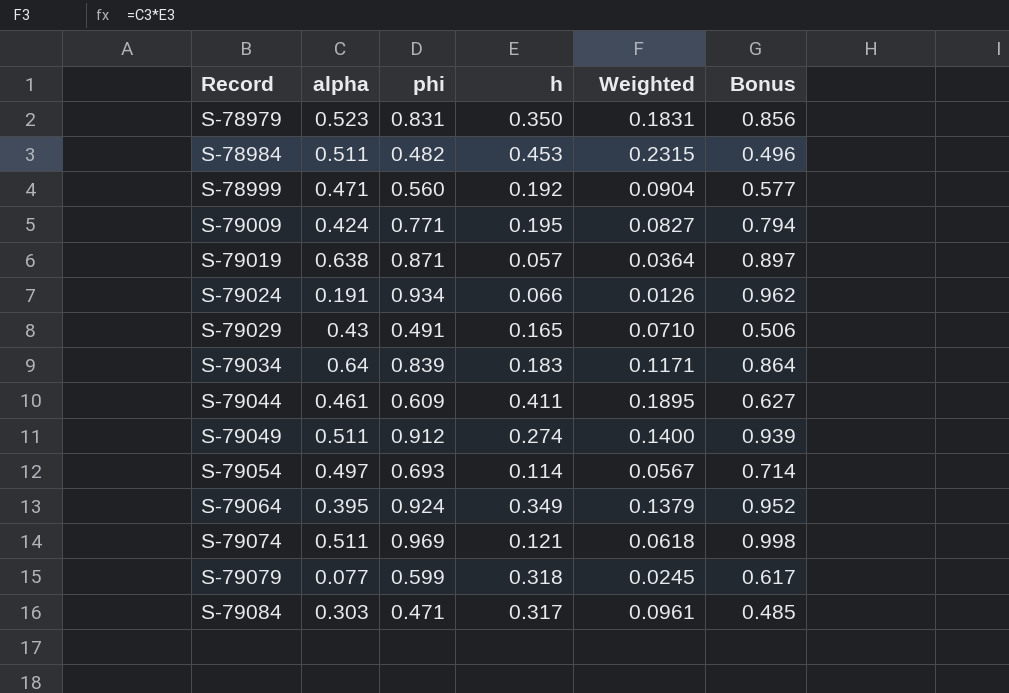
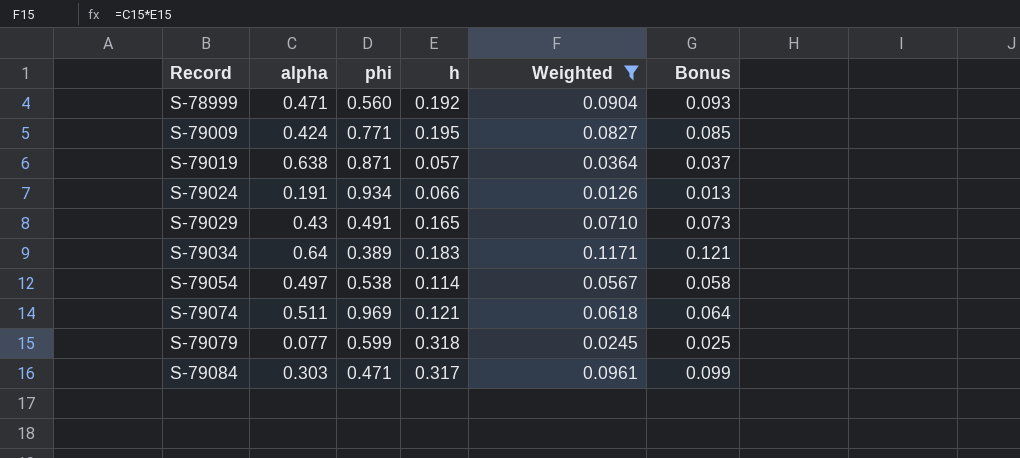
filter: none -> Weighted <= 0.1171
column Bonus | formula: [phi] * 1.03 -> [Weighted] * 1.03
S-79034 | phi: 0.839 -> 0.389
S-79054 | phi: 0.693 -> 0.538

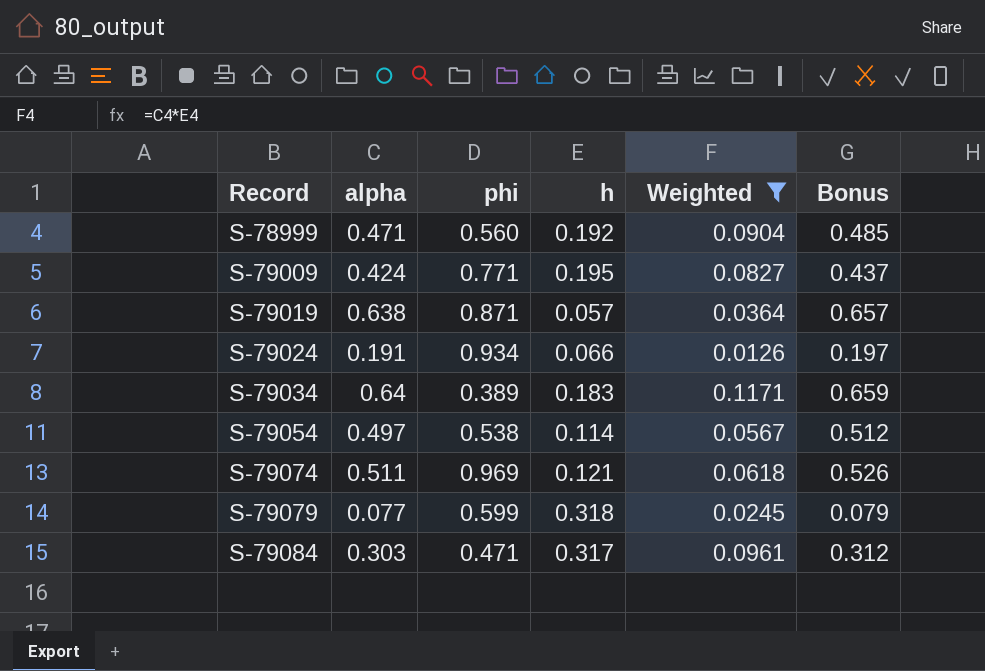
column Bonus | formula: [Weighted] * 1.03 -> [alpha] * 1.03
row S-79029: 0.43 | 0.491 | 0.165 | 0.0710 | 0.073 -> none

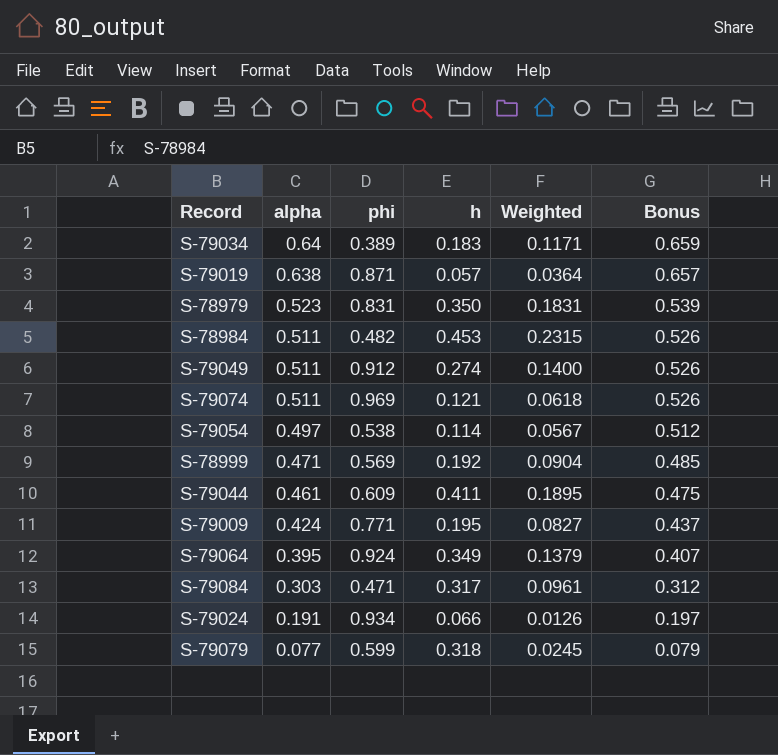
filter: Weighted <= 0.1171 -> none
row order: Record ascending -> alpha descending
S-78999 | phi: 0.560 -> 0.569

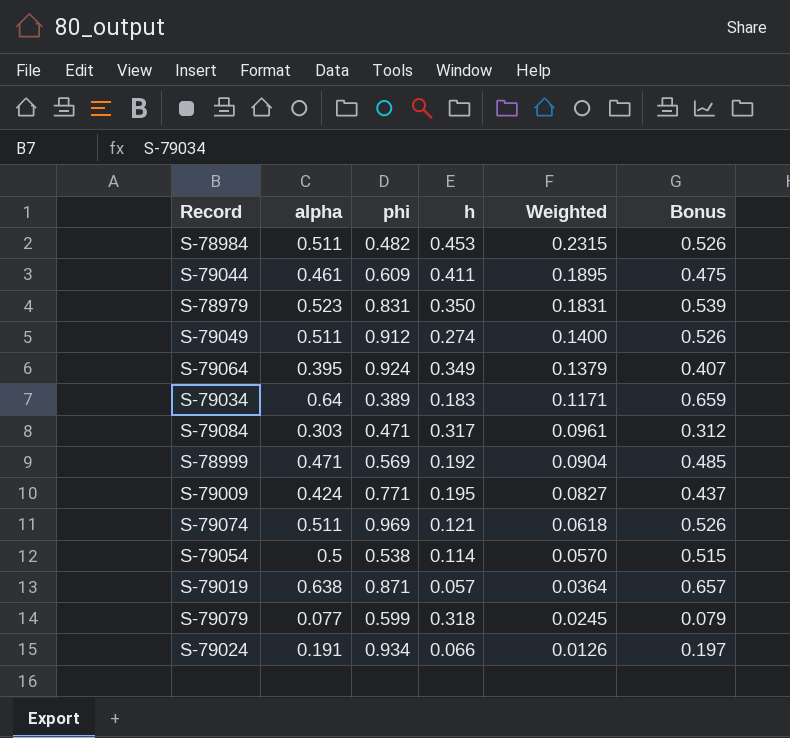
row order: alpha descending -> Weighted descending
S-79054 | alpha: 0.497 -> 0.5
S-79054 | Weighted: 0.0567 -> 0.0570
S-79054 | Bonus: 0.512 -> 0.515

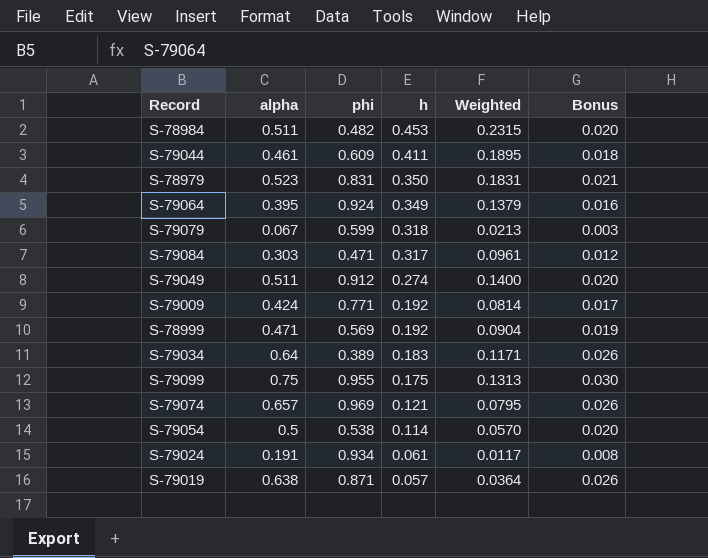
row order: Weighted descending -> h descending
column Bonus | formula: [alpha] * 1.03 -> [alpha] * 0.04
S-79079 | alpha: 0.077 -> 0.067
S-79079 | Weighted: 0.0245 -> 0.0213
S-79009 | h: 0.195 -> 0.192
S-79009 | Weighted: 0.0827 -> 0.0814
row S-79099: none -> 0.75 | 0.955 | 0.175 | 0.1313 | 0.030
S-79074 | alpha: 0.511 -> 0.657
S-79074 | Weighted: 0.0618 -> 0.0795
S-79024 | h: 0.066 -> 0.061
S-79024 | Weighted: 0.0126 -> 0.0117

